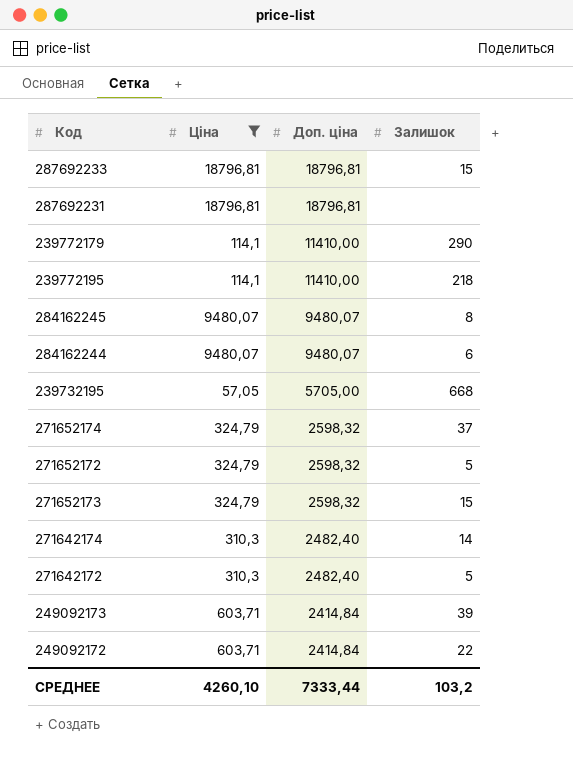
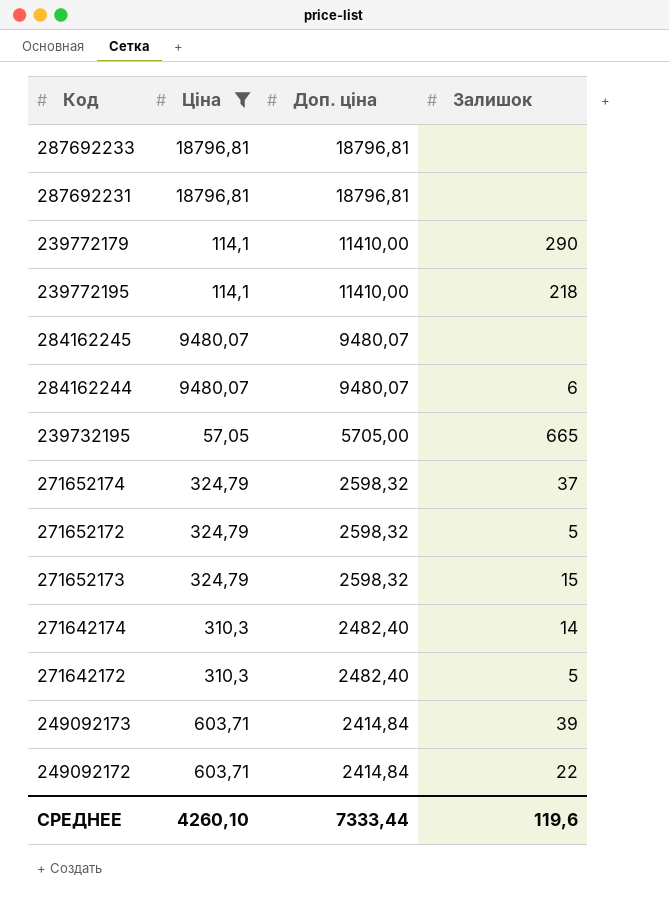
287692233 | Залишок: 15 -> none
284162245 | Залишок: 8 -> none
239732195 | Залишок: 668 -> 665
СРЕДНЕЕ | Залишок: 103,2 -> 119,6

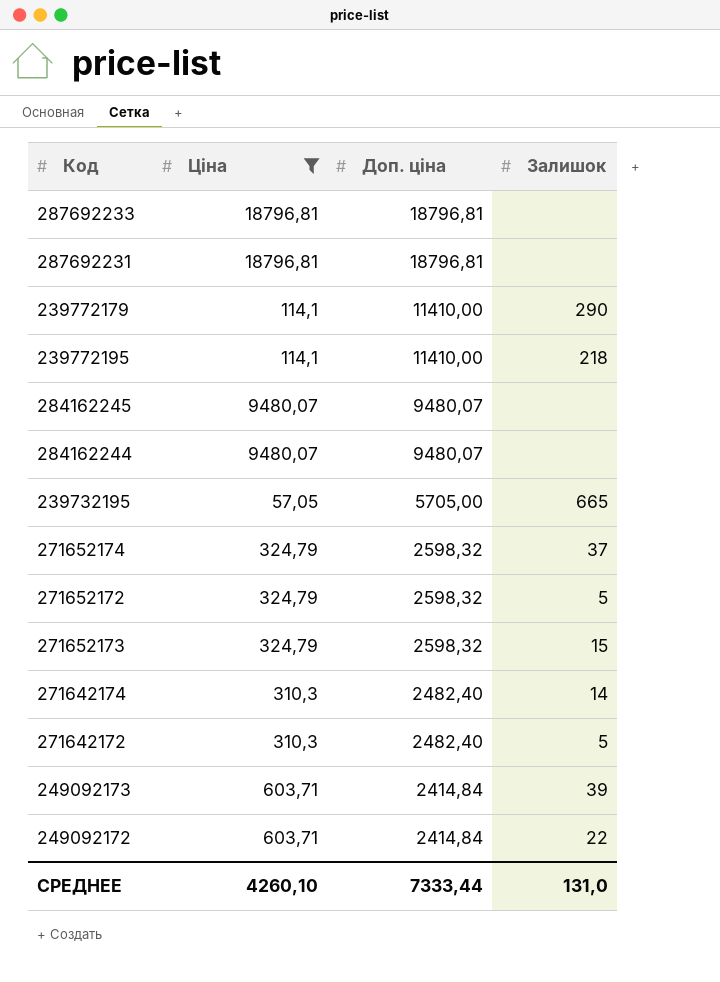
284162244 | Залишок: 6 -> none
СРЕДНЕЕ | Залишок: 119,6 -> 131,0

